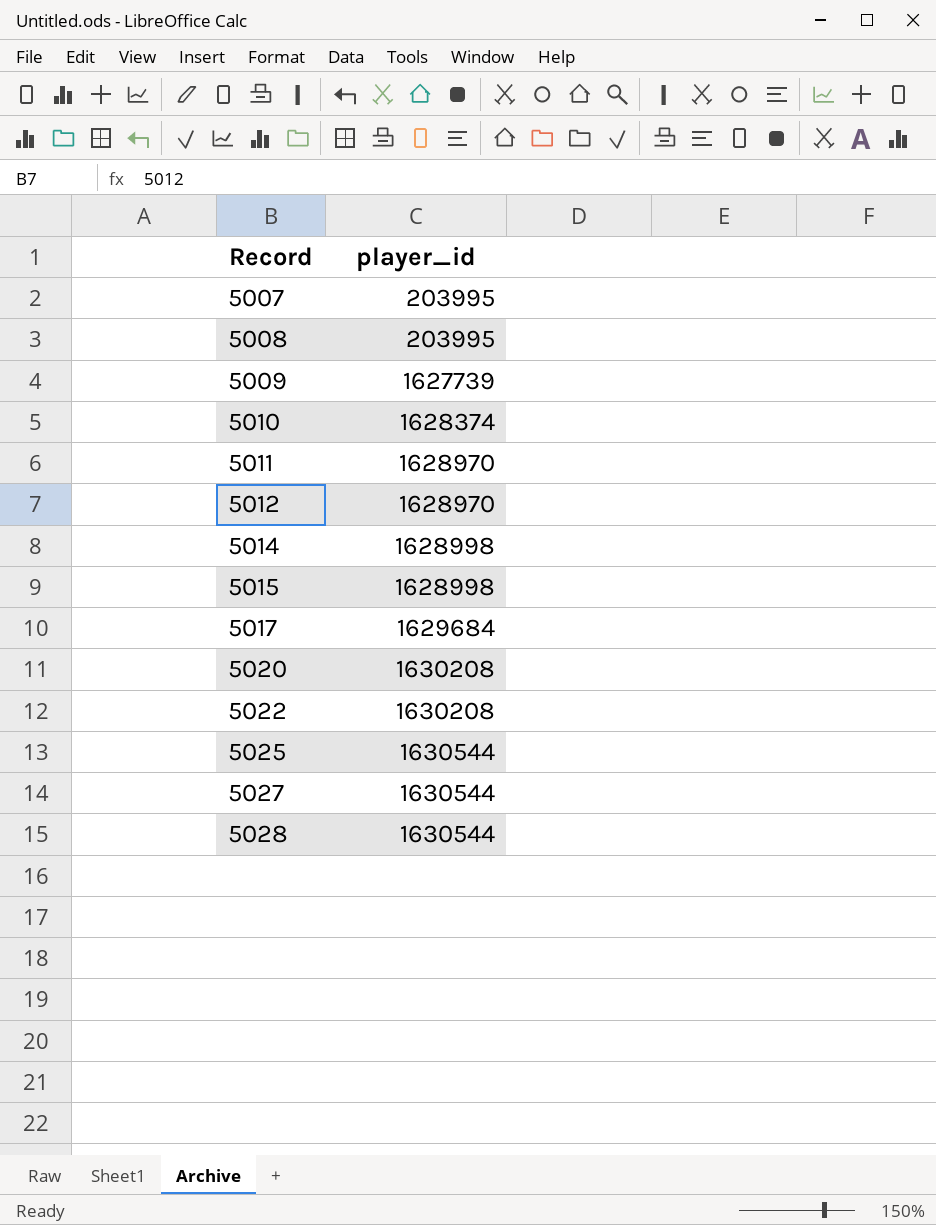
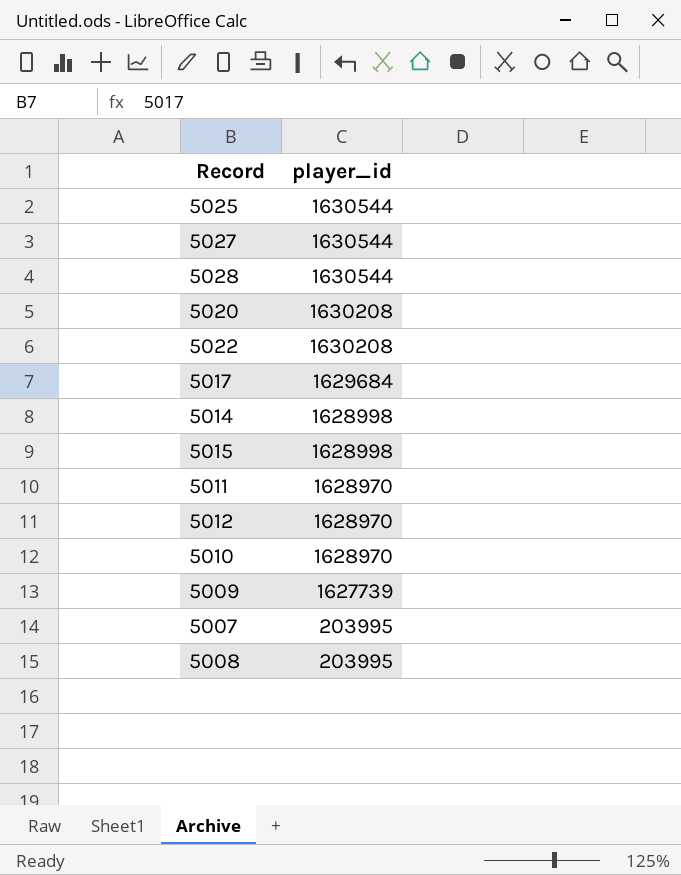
row order: Record ascending -> player_id descending
5010 | player_id: 1628374 -> 1628970

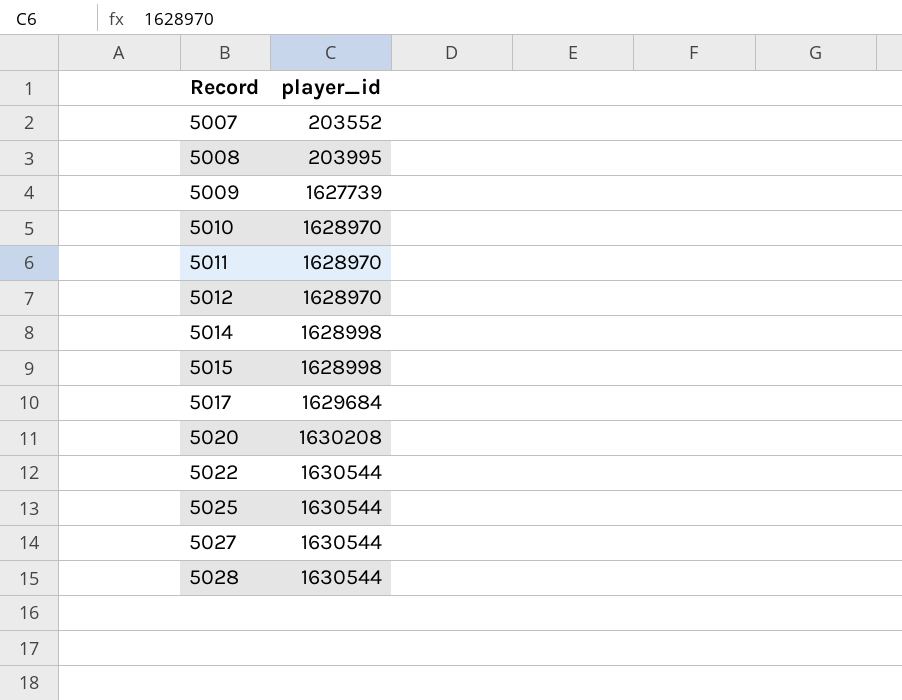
row order: player_id descending -> Record ascending
5007 | player_id: 203995 -> 203552
5022 | player_id: 1630208 -> 1630544

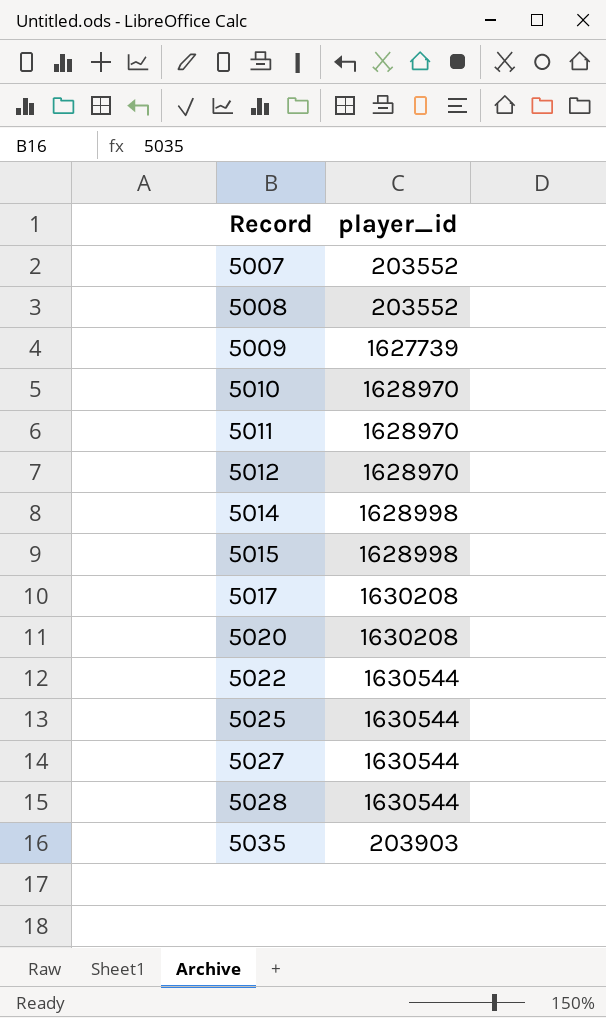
5008 | player_id: 203995 -> 203552
5017 | player_id: 1629684 -> 1630208
row 5035: none -> 203903

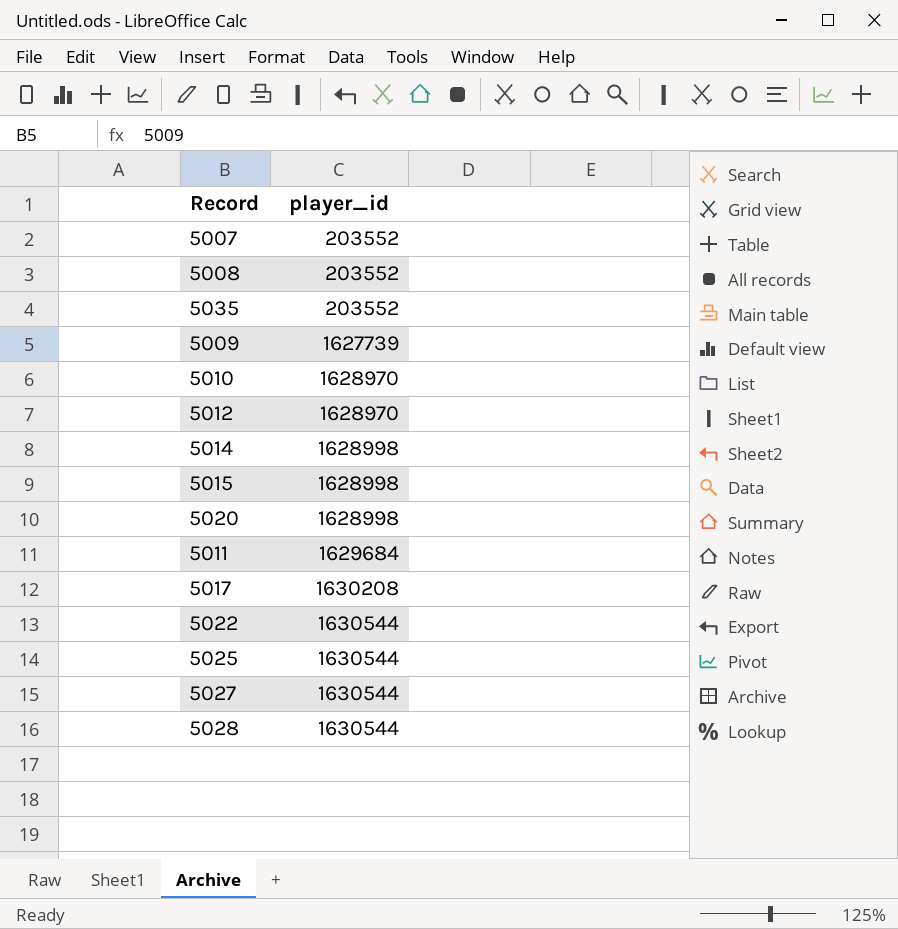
row order: Record ascending -> player_id ascending
5035 | player_id: 203903 -> 203552
5020 | player_id: 1630208 -> 1628998
5011 | player_id: 1628970 -> 1629684

